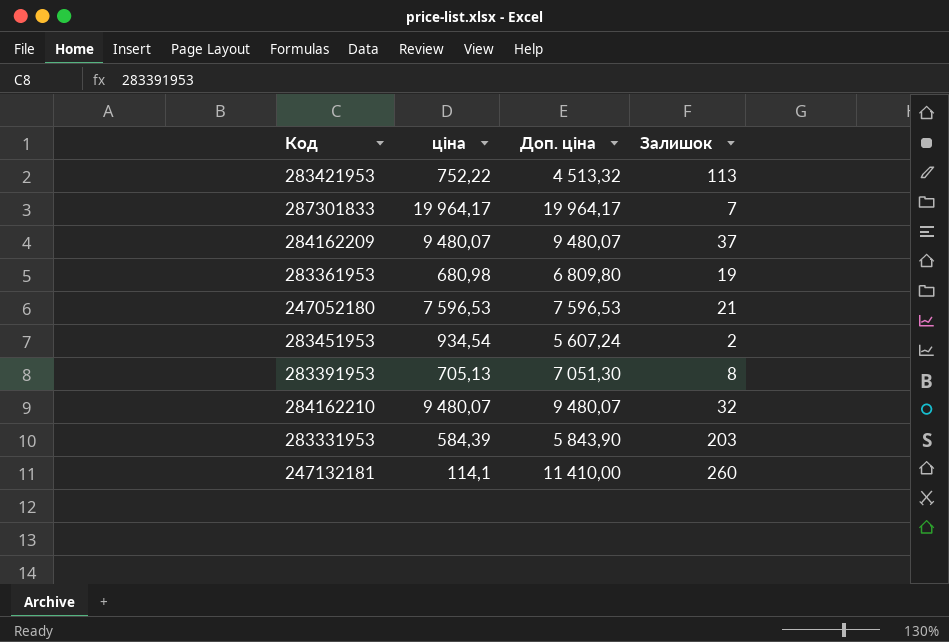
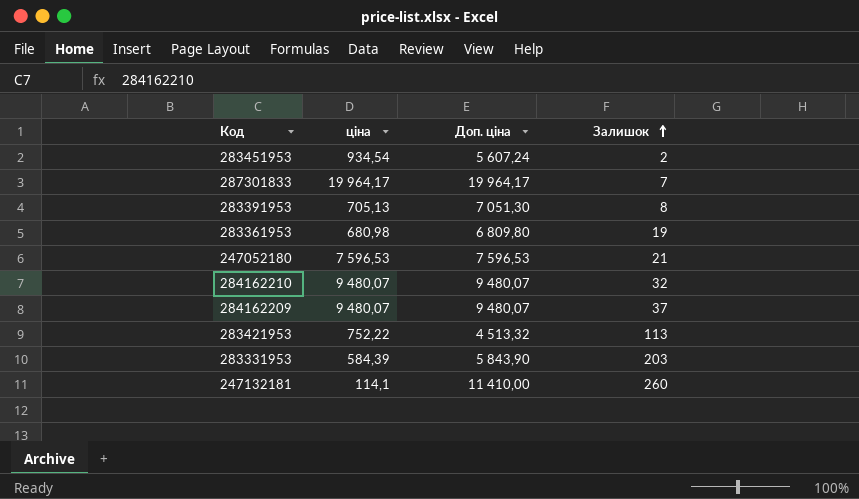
row order: none -> Залишок ascending

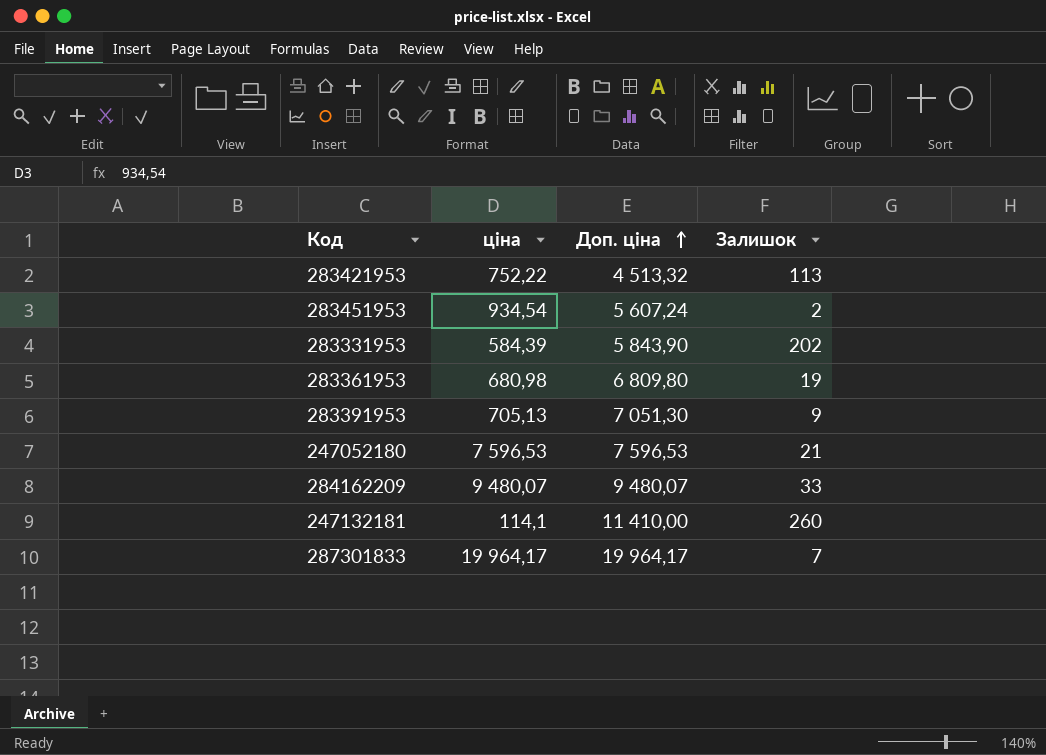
row order: Залишок ascending -> Доп. ціна ascending
row 284162210: 9 480,07 | 9 480,07 | 32 -> none
283331953 | Залишок: 203 -> 202
283391953 | Залишок: 8 -> 9
284162209 | Залишок: 37 -> 33

